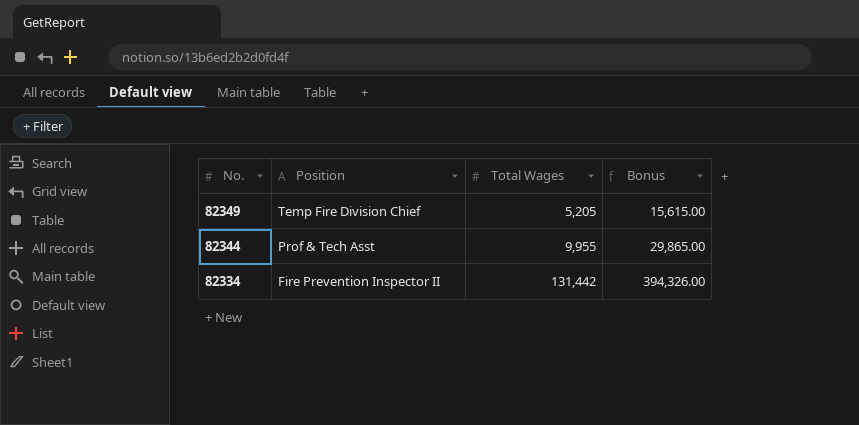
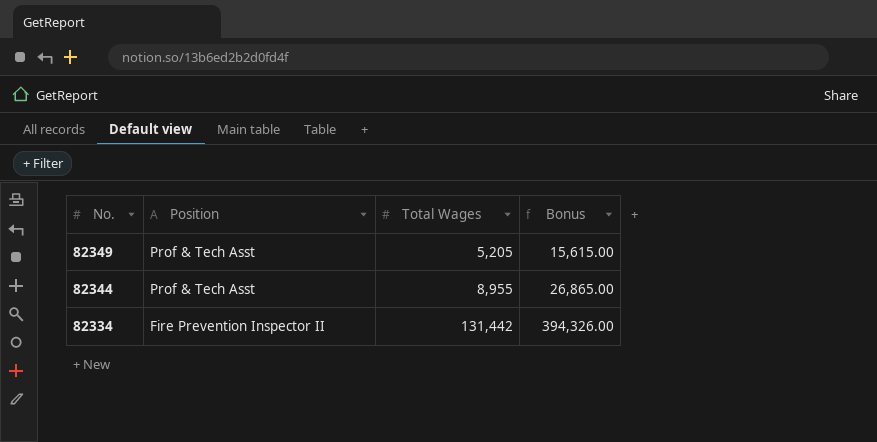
82349 | Position: Temp Fire Division Chief -> Prof & Tech Asst
82344 | Total Wages: 9,955 -> 8,955
82344 | Bonus: 29,865.00 -> 26,865.00

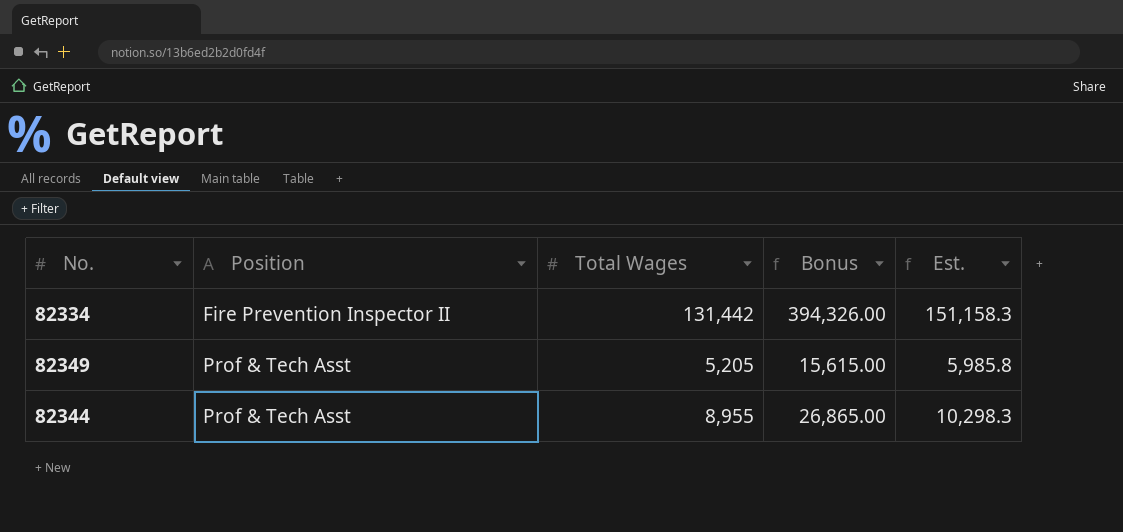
row order: No. descending -> Position ascending
column Est. | formula: none -> [Total Wages] * 1.15

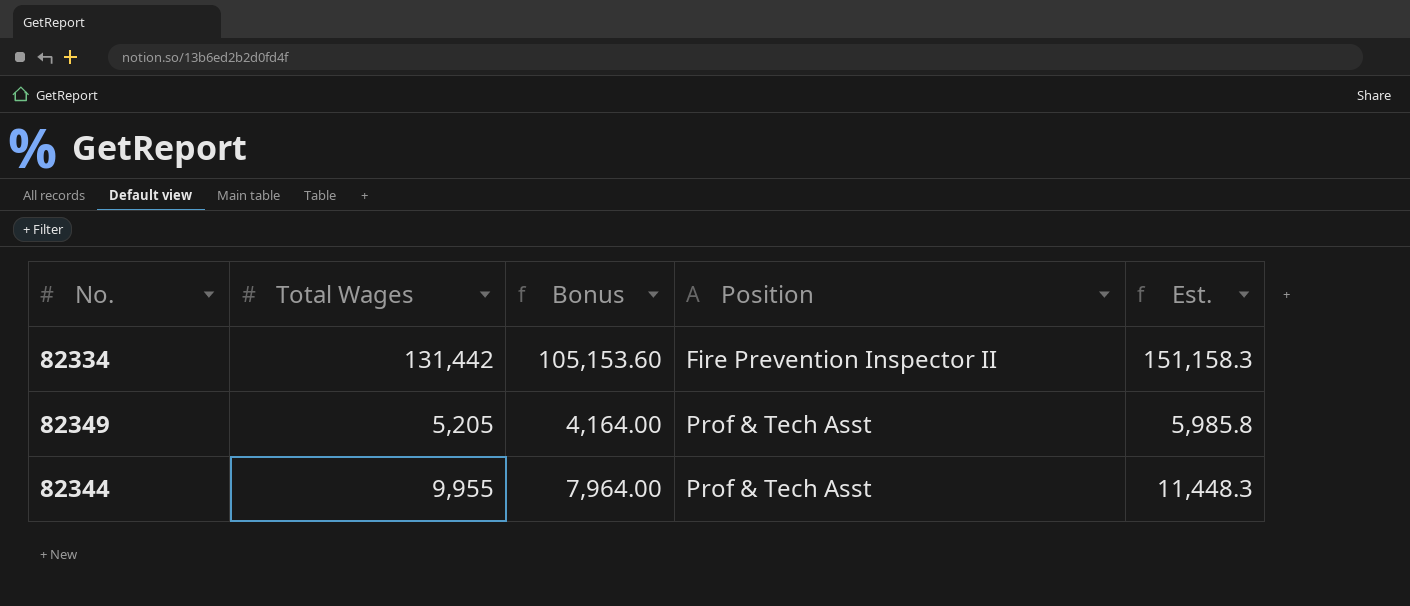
column Bonus | formula: [Total Wages] * 3 -> [Total Wages] * 0.8
column Position | position: 2 -> 4
82344 | Total Wages: 8,955 -> 9,955
82344 | Est.: 10,298.3 -> 11,448.3

